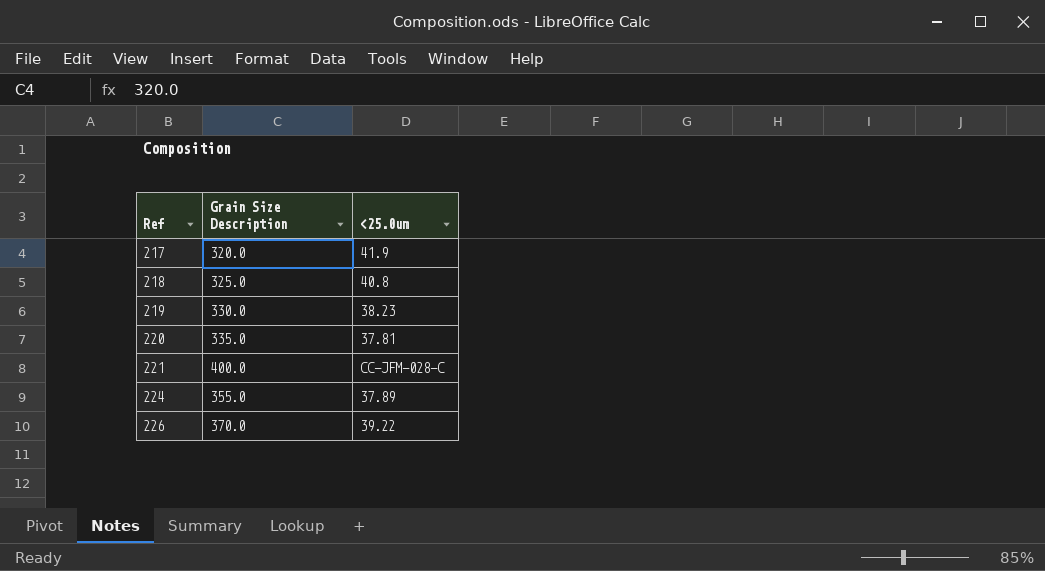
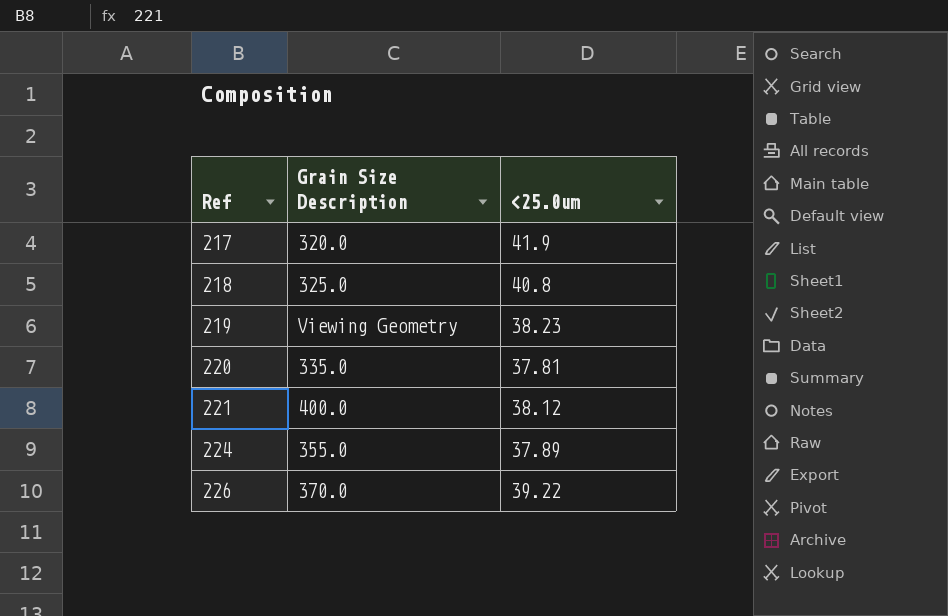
219 | Grain Size Description: 330.0 -> Viewing Geometry
221 | <25.0um: CC-JFM-028-C -> 38.12

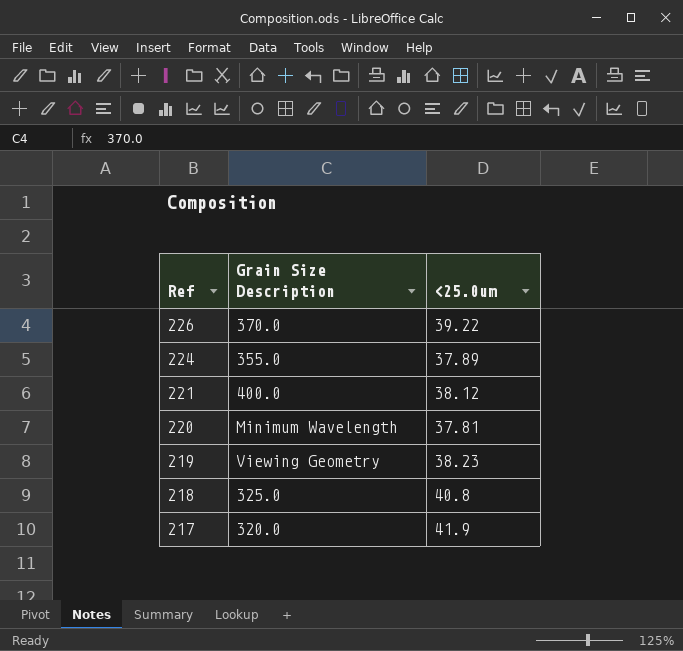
row order: Ref ascending -> Ref descending
220 | Grain Size Description: 335.0 -> Minimum Wavelength

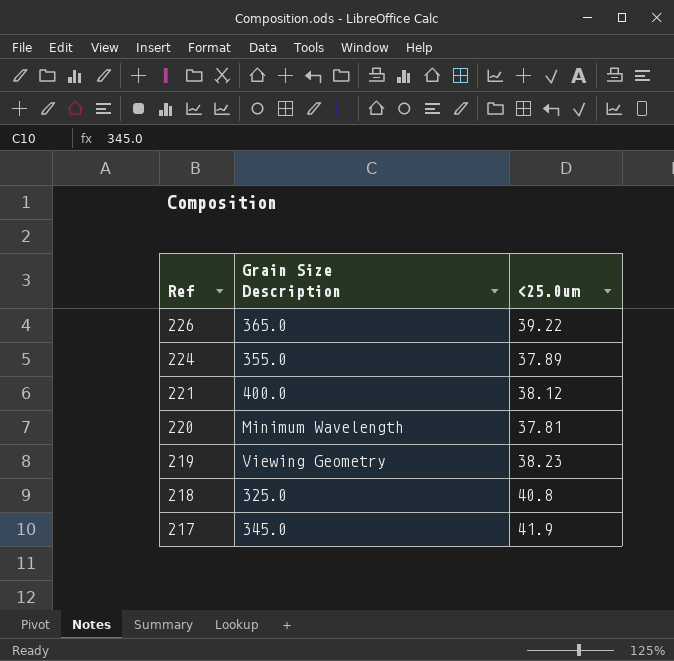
226 | Grain Size Description: 370.0 -> 365.0
217 | Grain Size Description: 320.0 -> 345.0

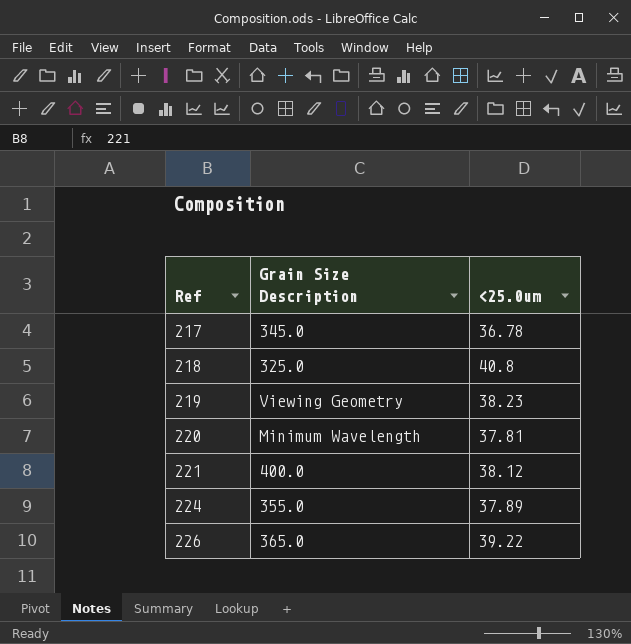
row order: Ref descending -> Ref ascending
217 | <25.0um: 41.9 -> 36.78

